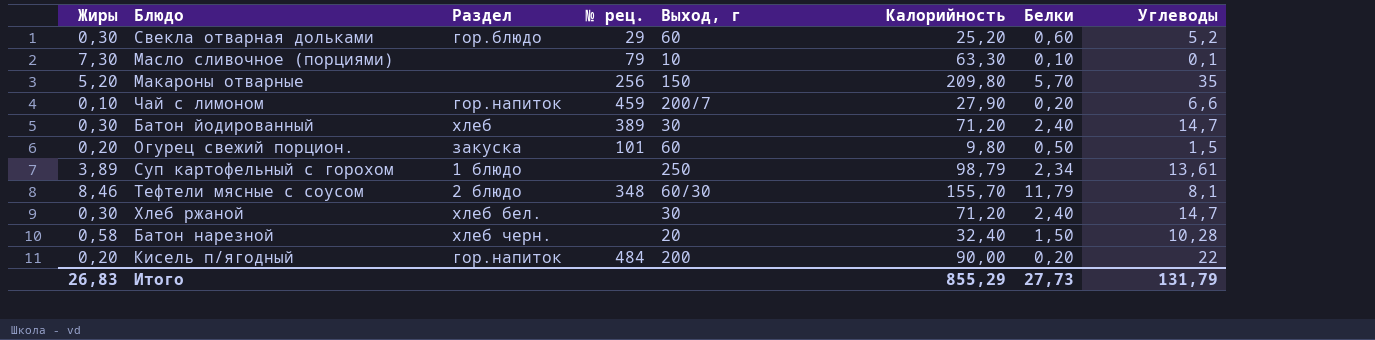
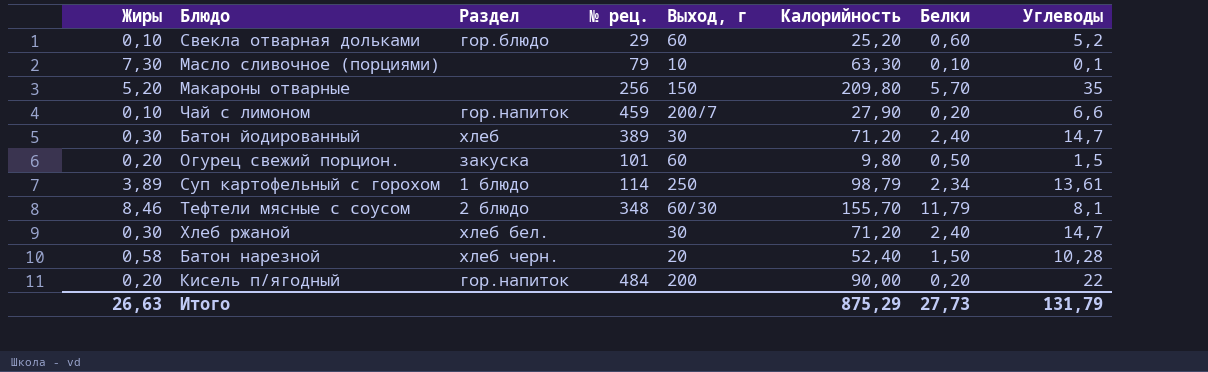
Свекла отварная дольками | Жиры: 0,30 -> 0,10
Суп картофельный с горохом | № рец.: none -> 114
Батон нарезной | Калорийность: 32,40 -> 52,40
Итого | Жиры: 26,83 -> 26,63
Итого | Калорийность: 855,29 -> 875,29

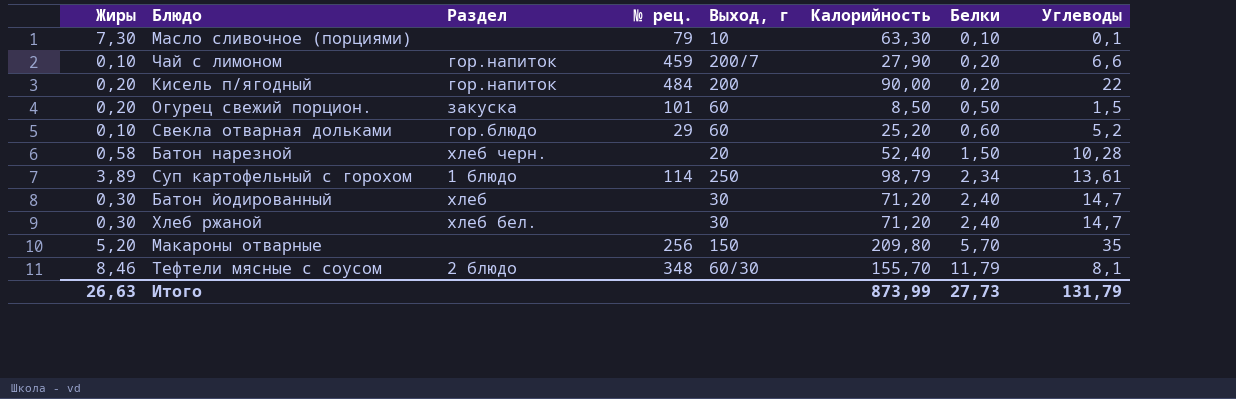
row order: none -> Белки ascending
Огурец свежий порцион. | Калорийность: 9,80 -> 8,50
Батон йодированный | № рец.: 389 -> none
Итого | Калорийность: 875,29 -> 873,99

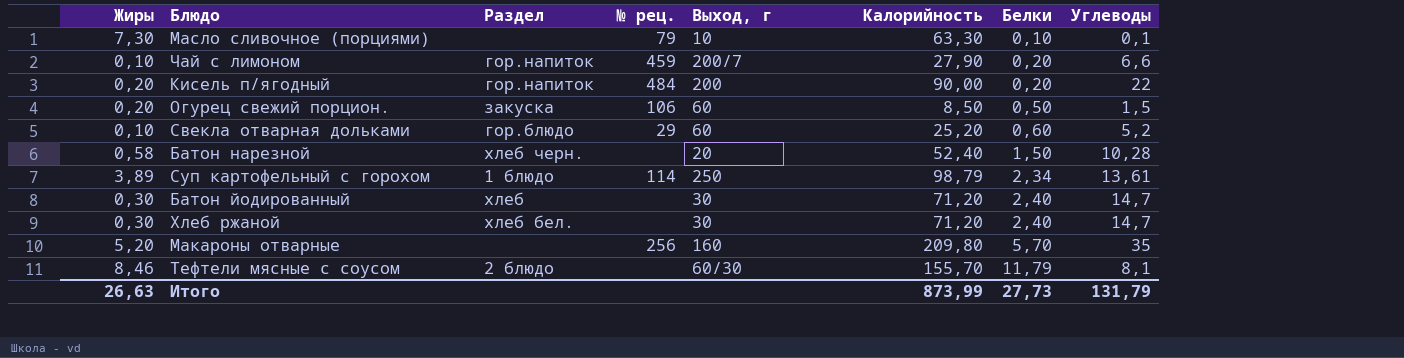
Огурец свежий порцион. | № рец.: 101 -> 106
Макароны отварные | Выход, г: 150 -> 160
Тефтели мясные с соусом | № рец.: 348 -> none

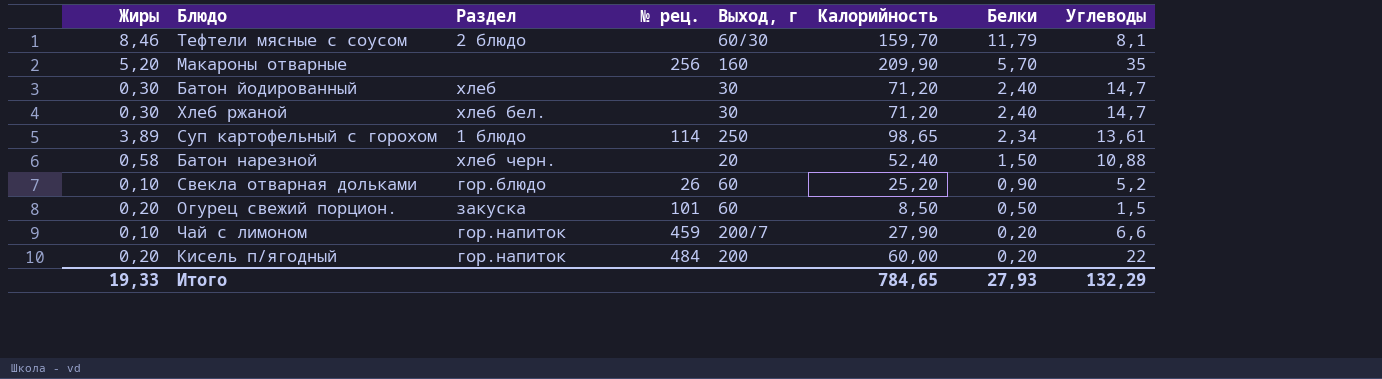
row order: Белки ascending -> Белки descending
row Масло сливочное (порциями): 7,30 | none | 79 | 10 | 63,30 | 0,10 | 0,1 -> none
Тефтели мясные с соусом | Калорийность: 155,70 -> 159,70
Макароны отварные | Калорийность: 209,80 -> 209,90
Суп картофельный с горохом | Калорийность: 98,79 -> 98,65
Батон нарезной | Углеводы: 10,28 -> 10,88
Свекла отварная дольками | № рец.: 29 -> 26
Свекла отварная дольками | Белки: 0,60 -> 0,90
Огурец свежий порцион. | № рец.: 106 -> 101
Кисель п/ягодный | Калорийность: 90,00 -> 60,00
Итого | Жиры: 26,63 -> 19,33
Итого | Калорийность: 873,99 -> 784,65
Итого | Белки: 27,73 -> 27,93
Итого | Углеводы: 131,79 -> 132,29

